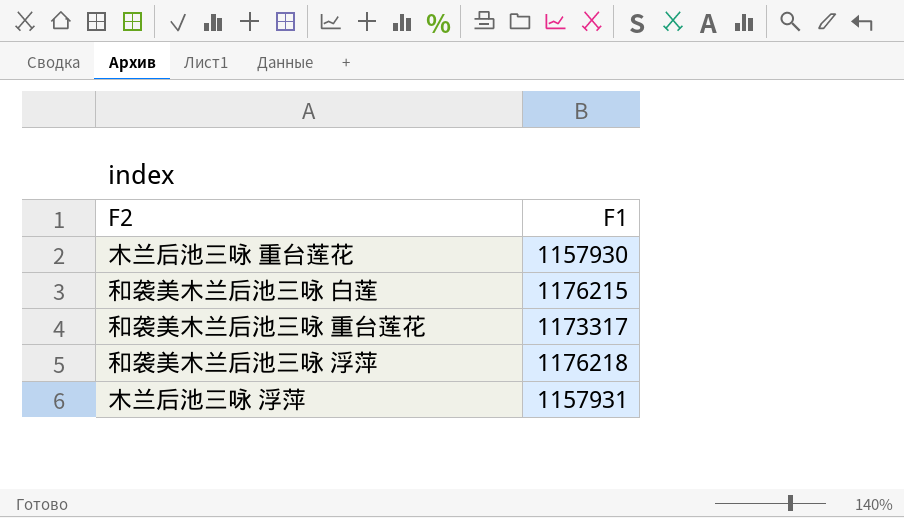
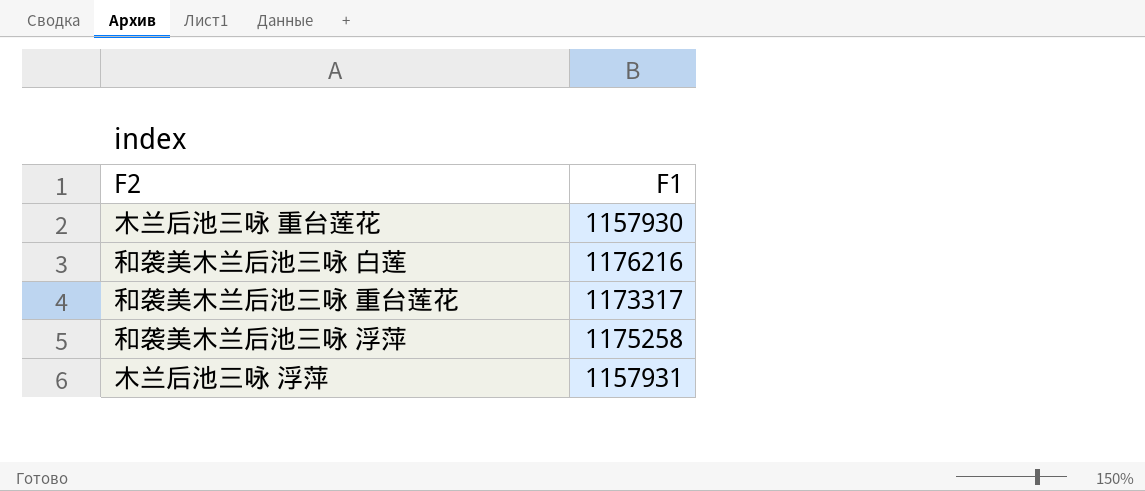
和袭美木兰后池三咏 白莲 | F1: 1176215 -> 1176216
和袭美木兰后池三咏 浮萍 | F1: 1176218 -> 1175258

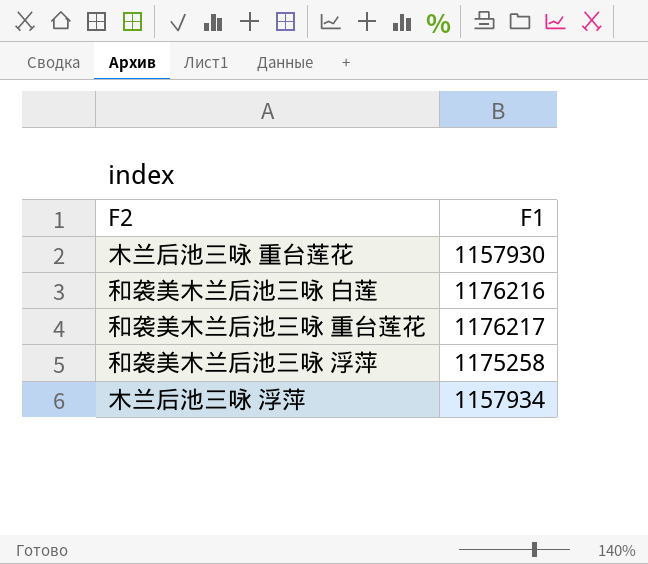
和袭美木兰后池三咏 重台莲花 | F1: 1173317 -> 1176217
木兰后池三咏 浮萍 | F1: 1157931 -> 1157934

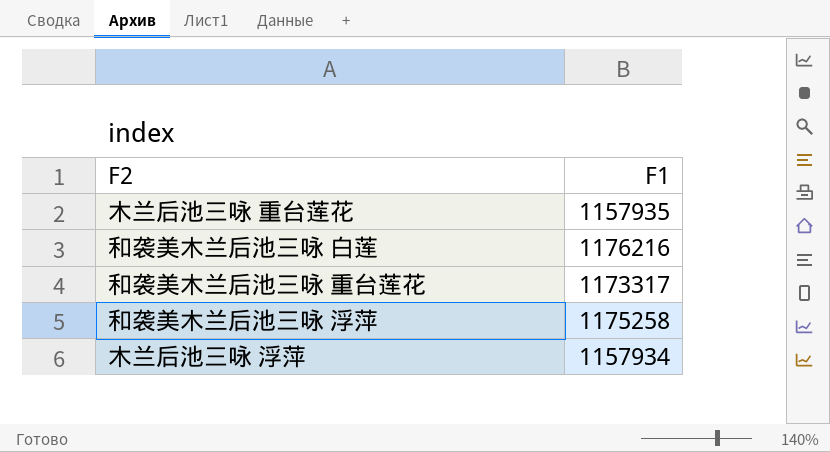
木兰后池三咏 重台莲花 | F1: 1157930 -> 1157935
和袭美木兰后池三咏 重台莲花 | F1: 1176217 -> 1173317

